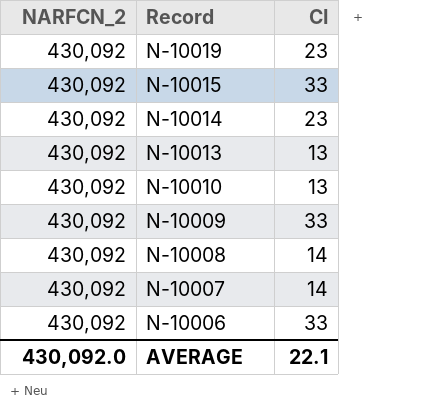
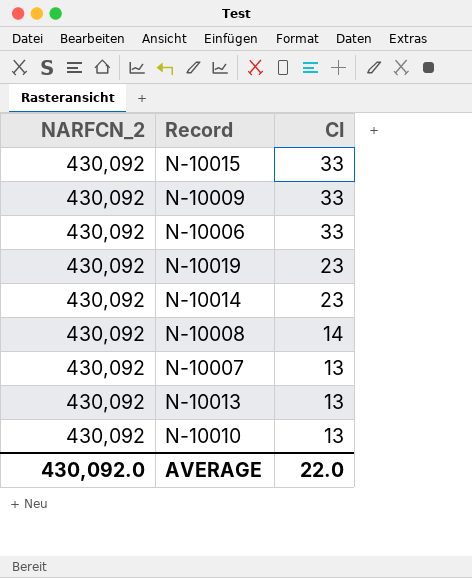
row order: Record descending -> CI descending
N-10007 | CI: 14 -> 13
AVERAGE | CI: 22.1 -> 22.0

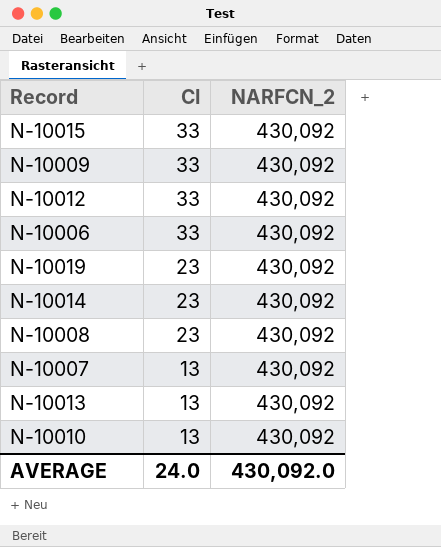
column NARFCN_2 | position: 1 -> 3
row N-10012: none -> 33 | 430,092
N-10008 | CI: 14 -> 23
AVERAGE | CI: 22.0 -> 24.0

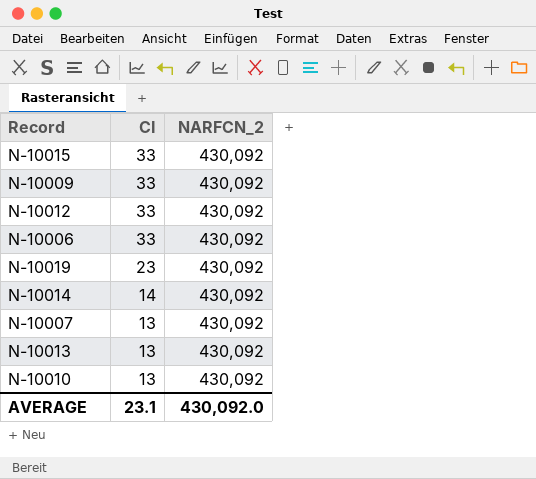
row N-10008: 23 | 430,092 -> none
N-10014 | CI: 23 -> 14
AVERAGE | CI: 24.0 -> 23.1

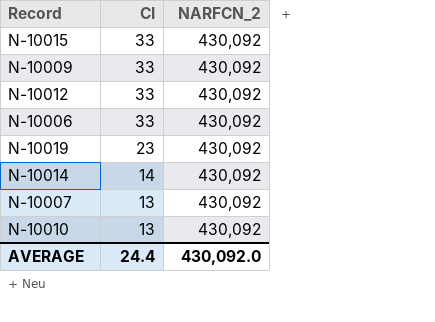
row N-10013: 13 | 430,092 -> none
AVERAGE | CI: 23.1 -> 24.4

